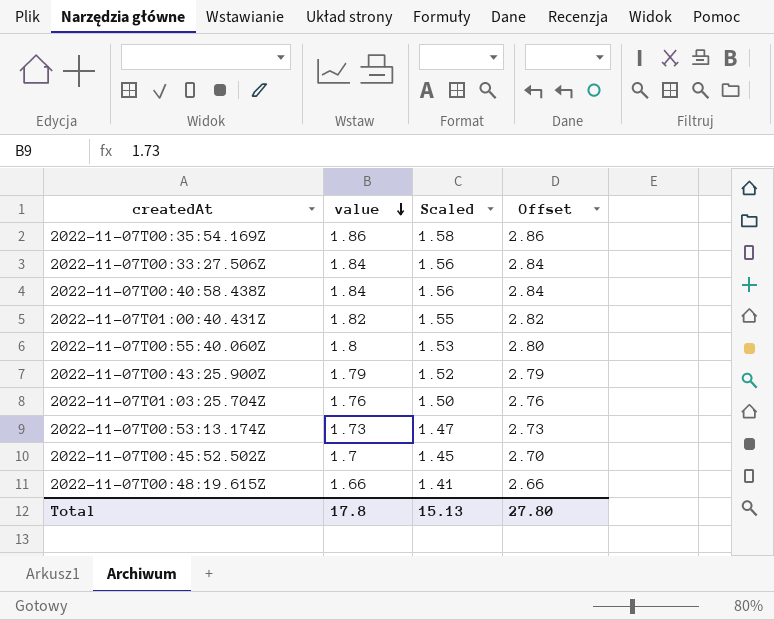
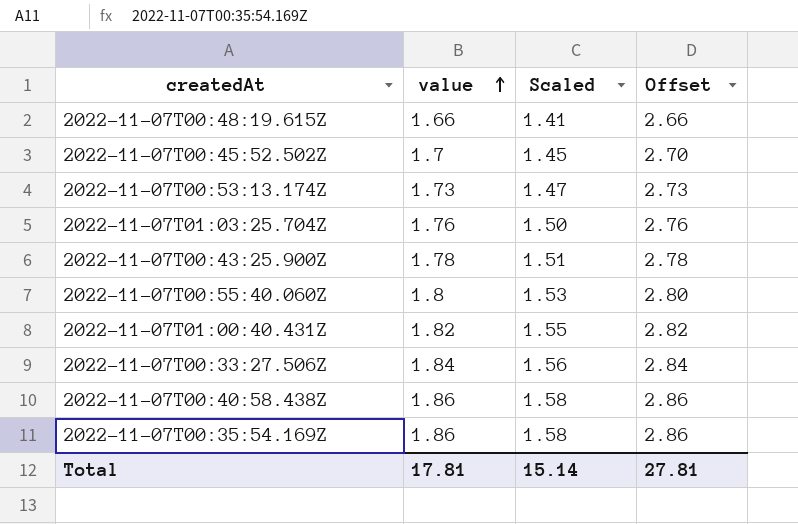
row order: value descending -> value ascending
2022-11-07T00:43:25.900Z | value: 1.79 -> 1.78
2022-11-07T00:43:25.900Z | Scaled: 1.52 -> 1.51
2022-11-07T00:43:25.900Z | Offset: 2.79 -> 2.78
2022-11-07T00:40:58.438Z | value: 1.84 -> 1.86
2022-11-07T00:40:58.438Z | Scaled: 1.56 -> 1.58
2022-11-07T00:40:58.438Z | Offset: 2.84 -> 2.86
Total | value: 17.8 -> 17.81
Total | Scaled: 15.13 -> 15.14
Total | Offset: 27.80 -> 27.81

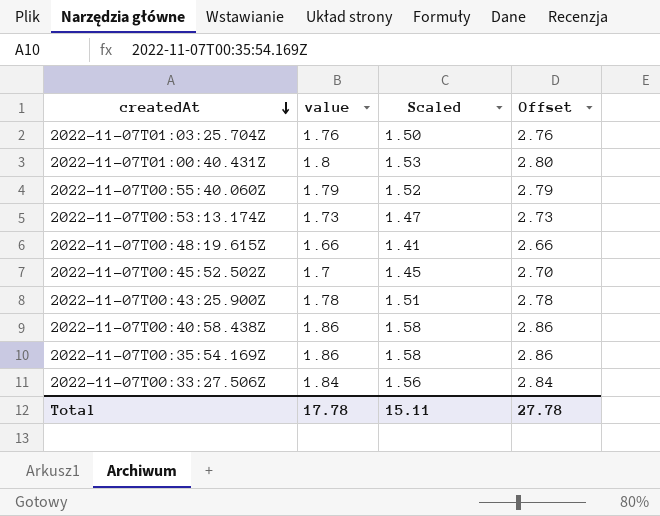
row order: value ascending -> createdAt descending
2022-11-07T01:00:40.431Z | value: 1.82 -> 1.8
2022-11-07T01:00:40.431Z | Scaled: 1.55 -> 1.53
2022-11-07T01:00:40.431Z | Offset: 2.82 -> 2.80
2022-11-07T00:55:40.060Z | value: 1.8 -> 1.79
2022-11-07T00:55:40.060Z | Scaled: 1.53 -> 1.52
2022-11-07T00:55:40.060Z | Offset: 2.80 -> 2.79
Total | value: 17.81 -> 17.78
Total | Scaled: 15.14 -> 15.11
Total | Offset: 27.81 -> 27.78

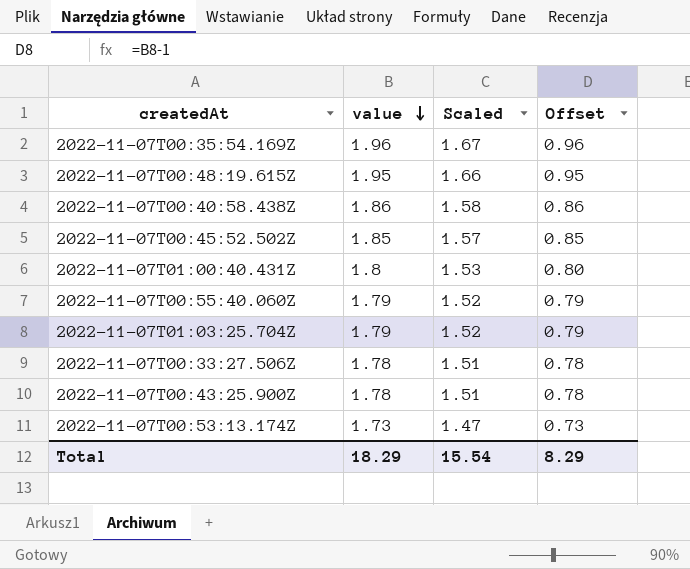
row order: createdAt descending -> value descending
column Offset | formula: [value] + 1 -> [value] - 1
2022-11-07T00:35:54.169Z | value: 1.86 -> 1.96
2022-11-07T00:35:54.169Z | Scaled: 1.58 -> 1.67
2022-11-07T00:48:19.615Z | value: 1.66 -> 1.95
2022-11-07T00:48:19.615Z | Scaled: 1.41 -> 1.66
2022-11-07T00:45:52.502Z | value: 1.7 -> 1.85
2022-11-07T00:45:52.502Z | Scaled: 1.45 -> 1.57
2022-11-07T01:03:25.704Z | value: 1.76 -> 1.79
2022-11-07T01:03:25.704Z | Scaled: 1.50 -> 1.52
2022-11-07T00:33:27.506Z | value: 1.84 -> 1.78
2022-11-07T00:33:27.506Z | Scaled: 1.56 -> 1.51
Total | value: 17.78 -> 18.29
Total | Scaled: 15.11 -> 15.54
Total | Offset: 27.78 -> 8.29

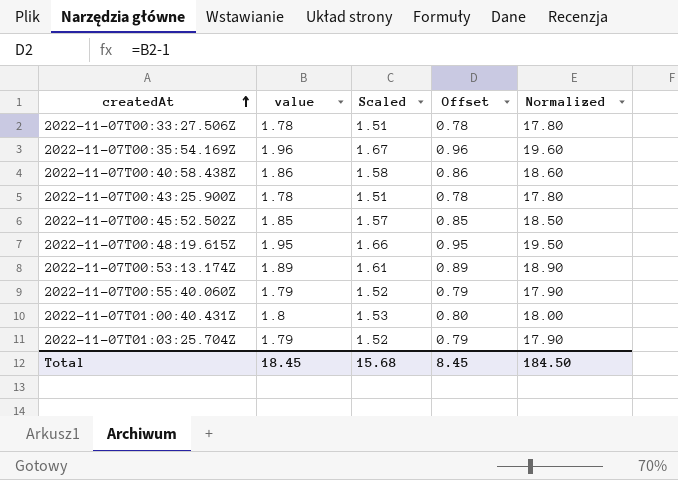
row order: value descending -> createdAt ascending
column Normalized | formula: none -> [value] * 10
2022-11-07T00:53:13.174Z | value: 1.73 -> 1.89
2022-11-07T00:53:13.174Z | Scaled: 1.47 -> 1.61
2022-11-07T00:53:13.174Z | Offset: 0.73 -> 0.89
Total | value: 18.29 -> 18.45
Total | Scaled: 15.54 -> 15.68
Total | Offset: 8.29 -> 8.45

